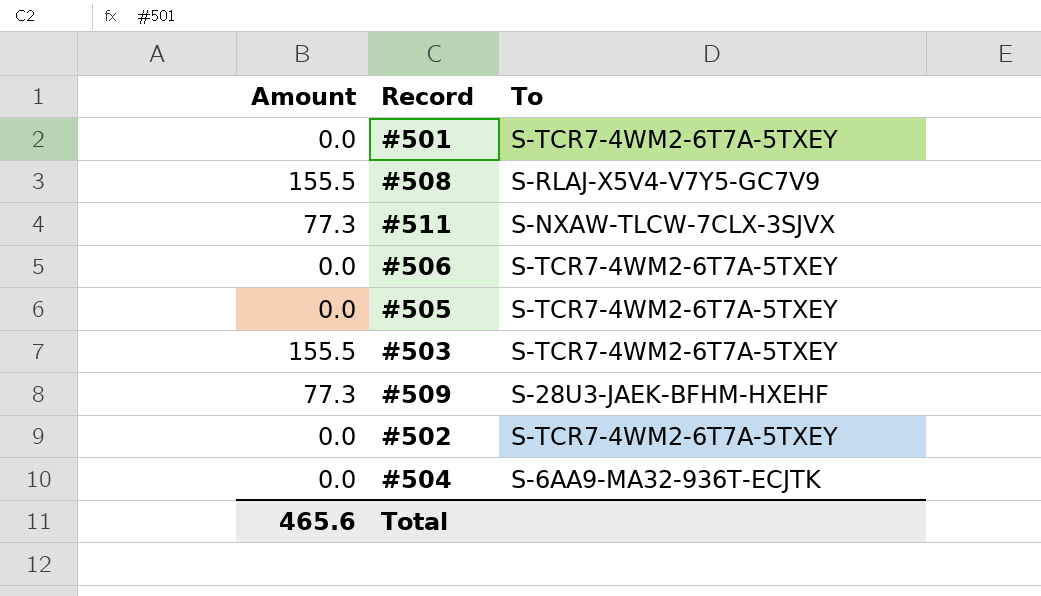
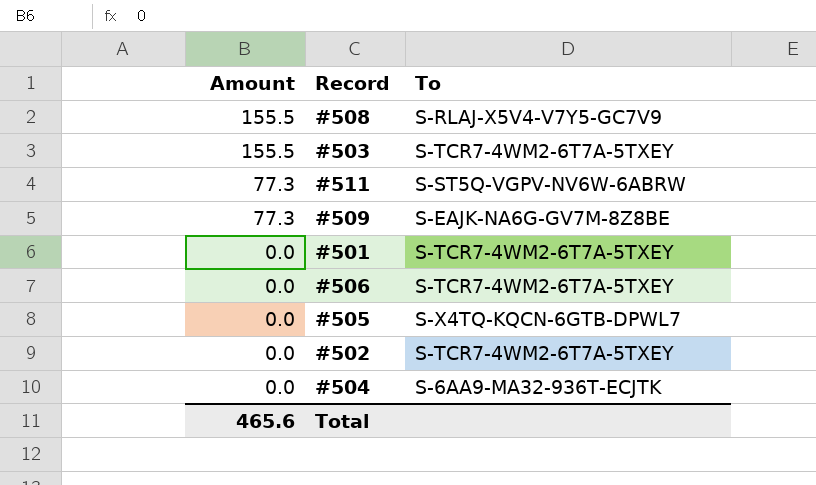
row order: none -> Amount descending
#511 | To: S-NXAW-TLCW-7CLX-3SJVX -> S-ST5Q-VGPV-NV6W-6ABRW
#509 | To: S-28U3-JAEK-BFHM-HXEHF -> S-EAJK-NA6G-GV7M-8Z8BE
#505 | To: S-TCR7-4WM2-6T7A-5TXEY -> S-X4TQ-KQCN-6GTB-DPWL7

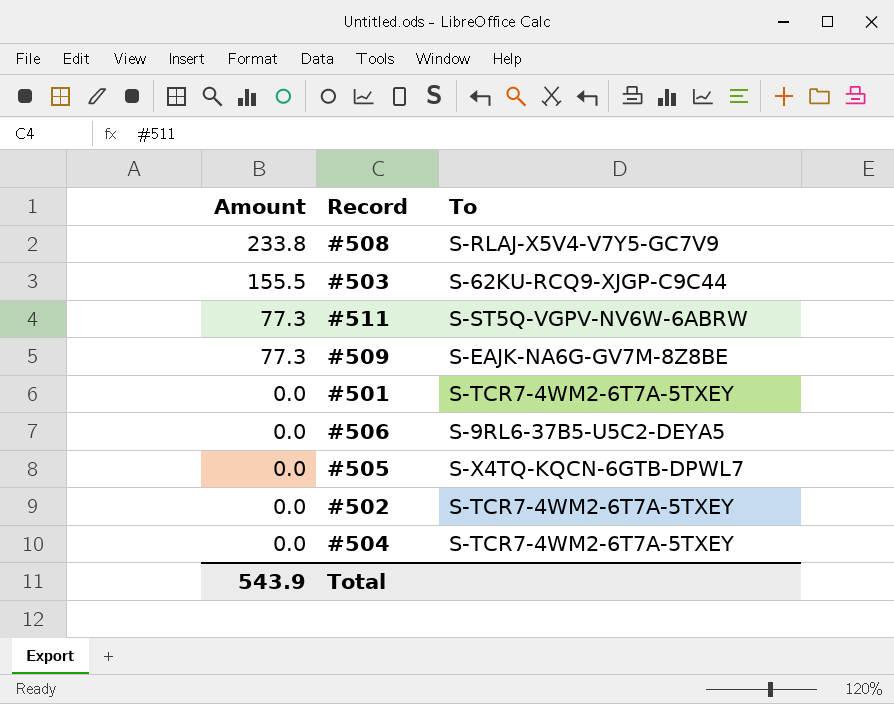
#508 | Amount: 155.5 -> 233.8
#503 | To: S-TCR7-4WM2-6T7A-5TXEY -> S-62KU-RCQ9-XJGP-C9C44
#506 | To: S-TCR7-4WM2-6T7A-5TXEY -> S-9RL6-37B5-U5C2-DEYA5
#504 | To: S-6AA9-MA32-936T-ECJTK -> S-TCR7-4WM2-6T7A-5TXEY
Total | Amount: 465.6 -> 543.9

